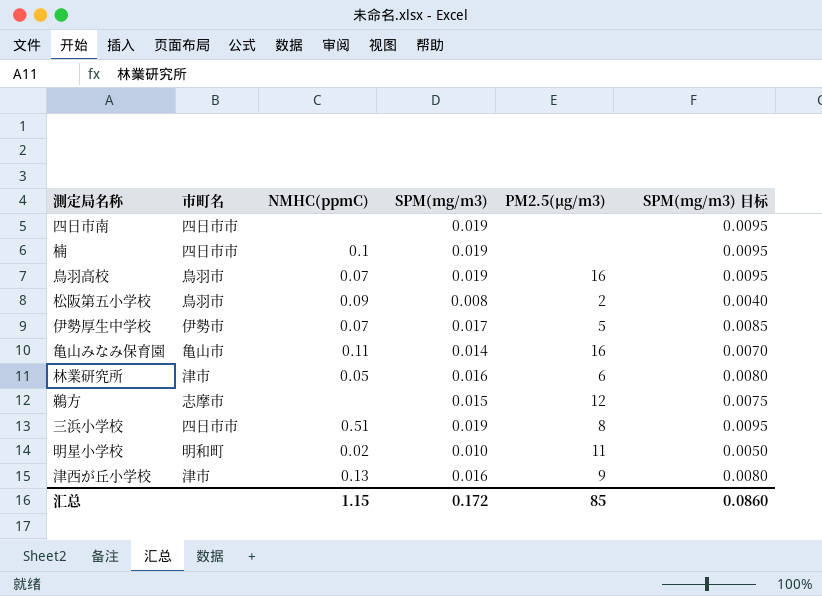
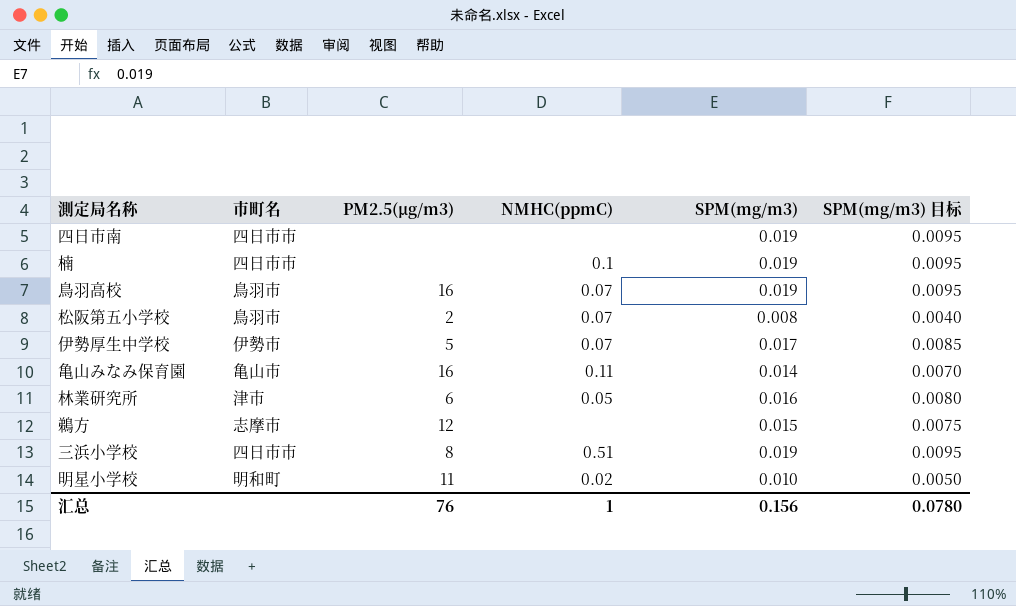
column PM2.5(μg/m3) | position: 5 -> 3
row 津西が丘小学校: 津市 | 0.13 | 0.016 | 9 | 0.0080 -> none
松阪第五小学校 | NMHC(ppmC): 0.09 -> 0.07
汇总 | PM2.5(μg/m3): 85 -> 76
汇总 | NMHC(ppmC): 1.15 -> 1
汇总 | SPM(mg/m3): 0.172 -> 0.156
汇总 | SPM(mg/m3) 目标: 0.0860 -> 0.0780

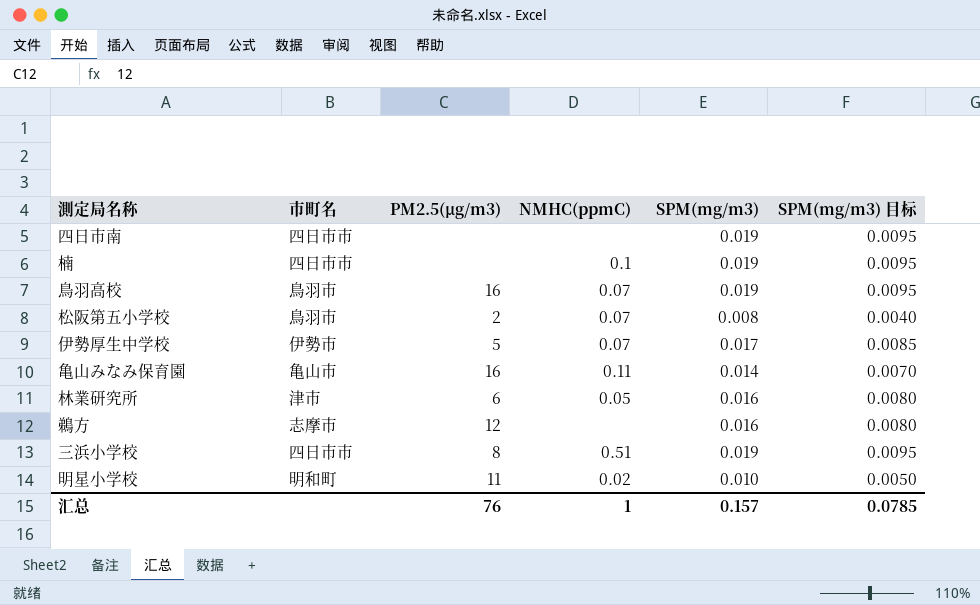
鵜方 | SPM(mg/m3): 0.015 -> 0.016
鵜方 | SPM(mg/m3) 目标: 0.0075 -> 0.0080
汇总 | SPM(mg/m3): 0.156 -> 0.157
汇总 | SPM(mg/m3) 目标: 0.0780 -> 0.0785

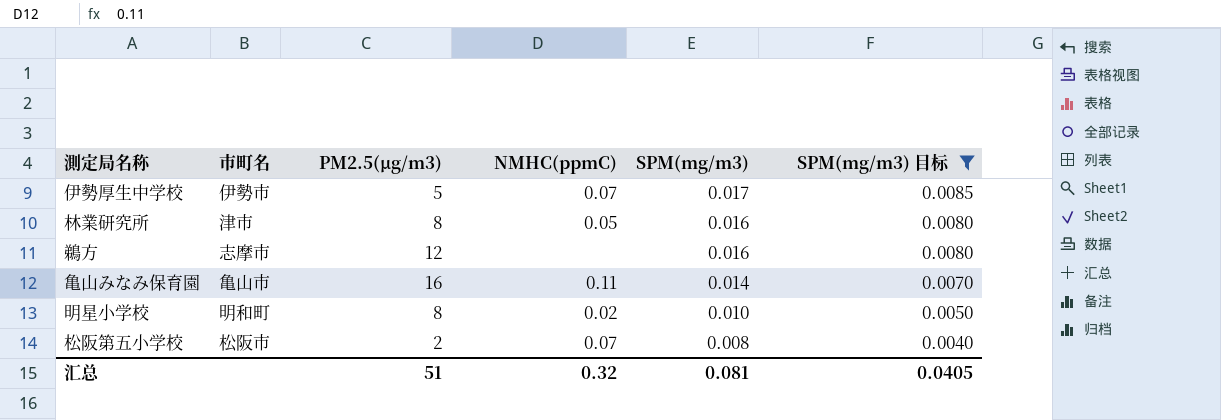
filter: none -> SPM(mg/m3) 目标 != 0.0095
row order: none -> SPM(mg/m3) descending
林業研究所 | PM2.5(μg/m3): 6 -> 8
明星小学校 | PM2.5(μg/m3): 11 -> 8
松阪第五小学校 | 市町名: 鳥羽市 -> 松阪市
汇总 | PM2.5(μg/m3): 76 -> 51
汇总 | NMHC(ppmC): 1 -> 0.32
汇总 | SPM(mg/m3): 0.157 -> 0.081
汇总 | SPM(mg/m3) 目标: 0.0785 -> 0.0405

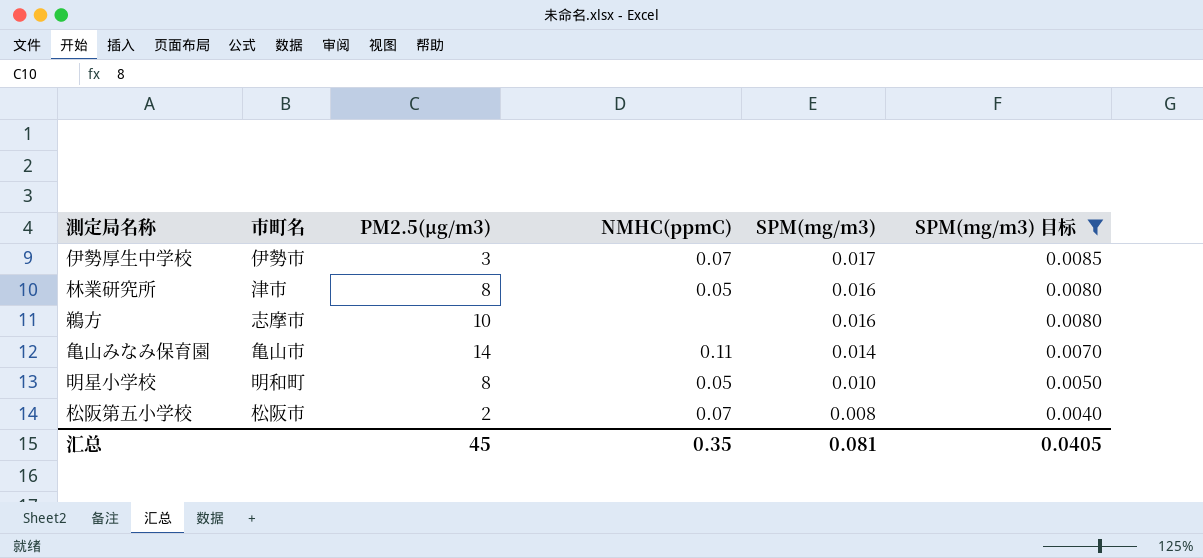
伊勢厚生中学校 | PM2.5(μg/m3): 5 -> 3
鵜方 | PM2.5(μg/m3): 12 -> 10
亀山みなみ保育園 | PM2.5(μg/m3): 16 -> 14
明星小学校 | NMHC(ppmC): 0.02 -> 0.05
汇总 | PM2.5(μg/m3): 51 -> 45
汇总 | NMHC(ppmC): 0.32 -> 0.35

